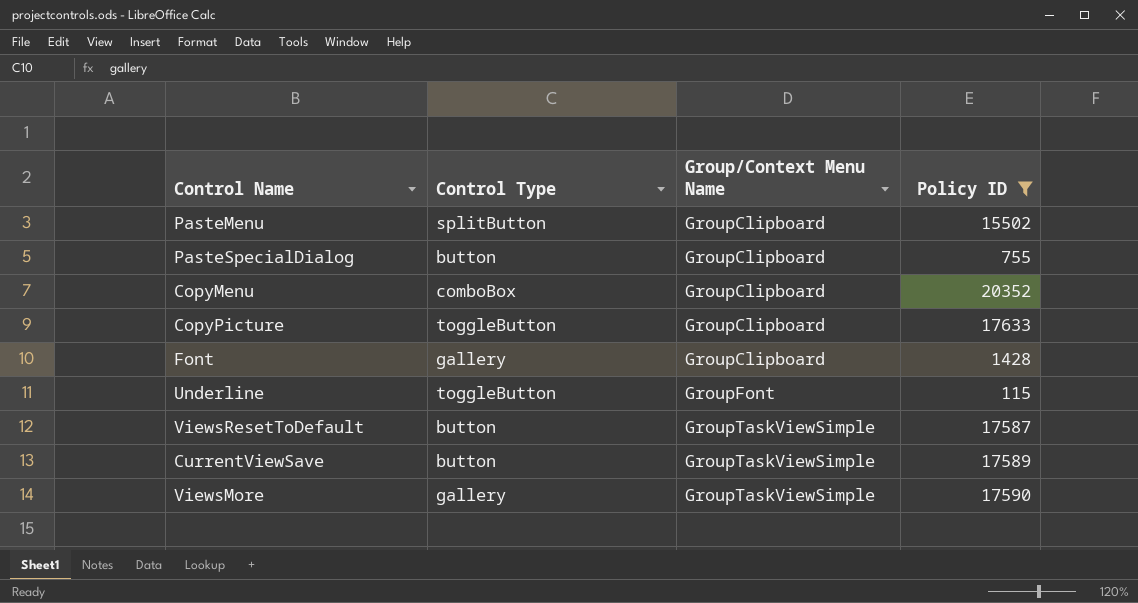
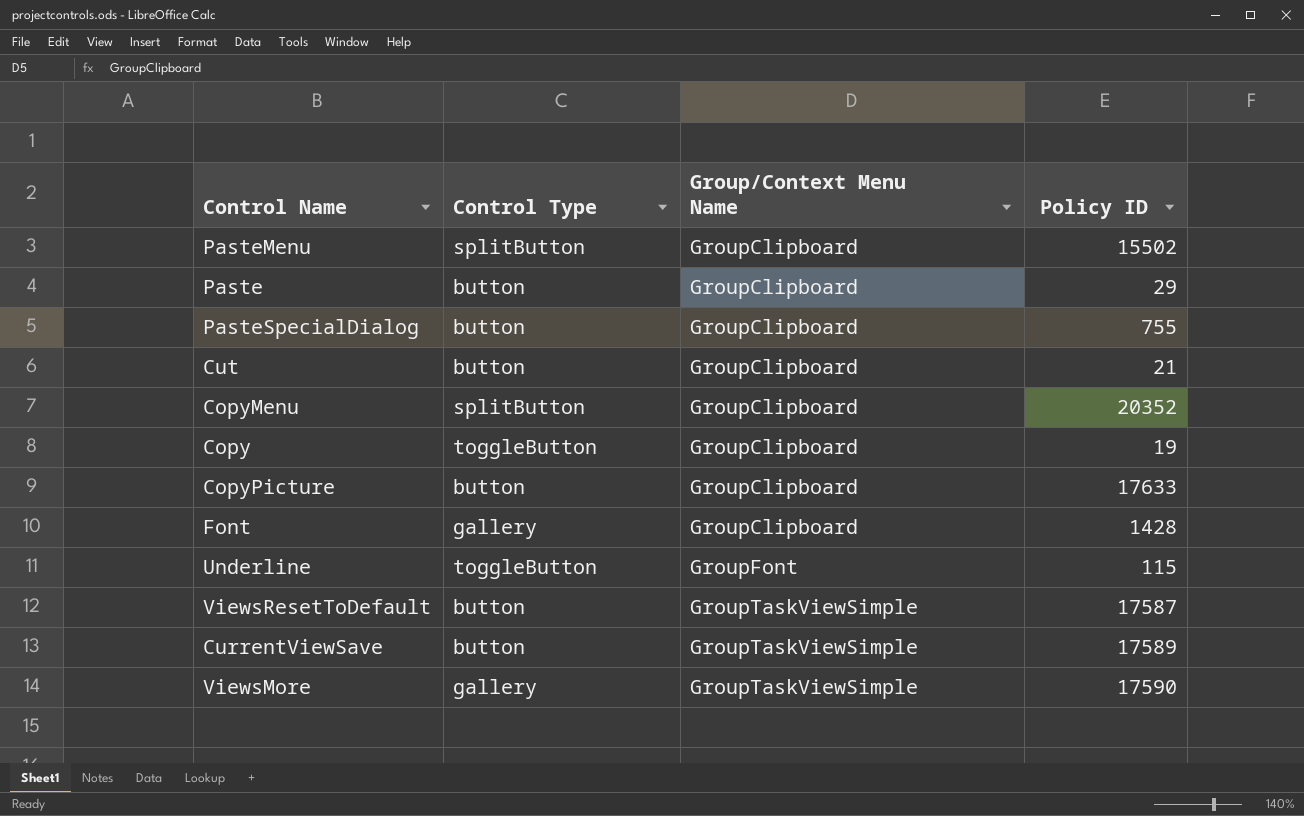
filter: Policy ID >= 115 -> none
CopyMenu | Control Type: comboBox -> splitButton
CopyPicture | Control Type: toggleButton -> button

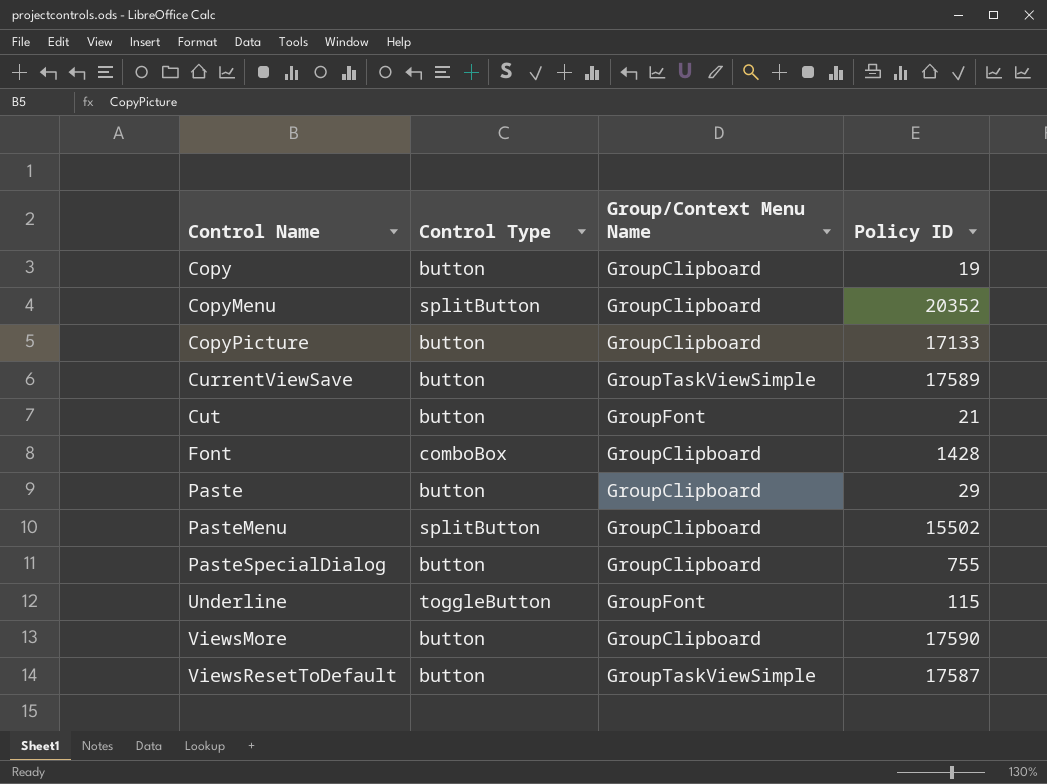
row order: Group/Context Menu Name ascending -> Control Name ascending
Copy | Control Type: toggleButton -> button
CopyPicture | Policy ID: 17633 -> 17133
Cut | Group/Context Menu Name: GroupClipboard -> GroupFont
Font | Control Type: gallery -> comboBox
ViewsMore | Control Type: gallery -> button
ViewsMore | Group/Context Menu Name: GroupTaskViewSimple -> GroupClipboard

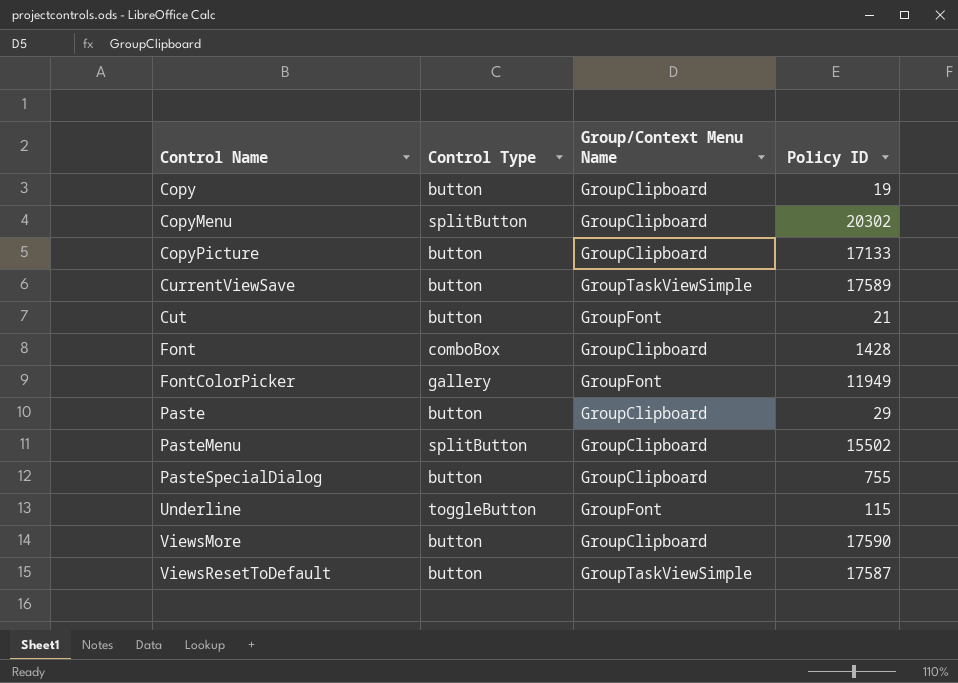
CopyMenu | Policy ID: 20352 -> 20302
row FontColorPicker: none -> gallery | GroupFont | 11949

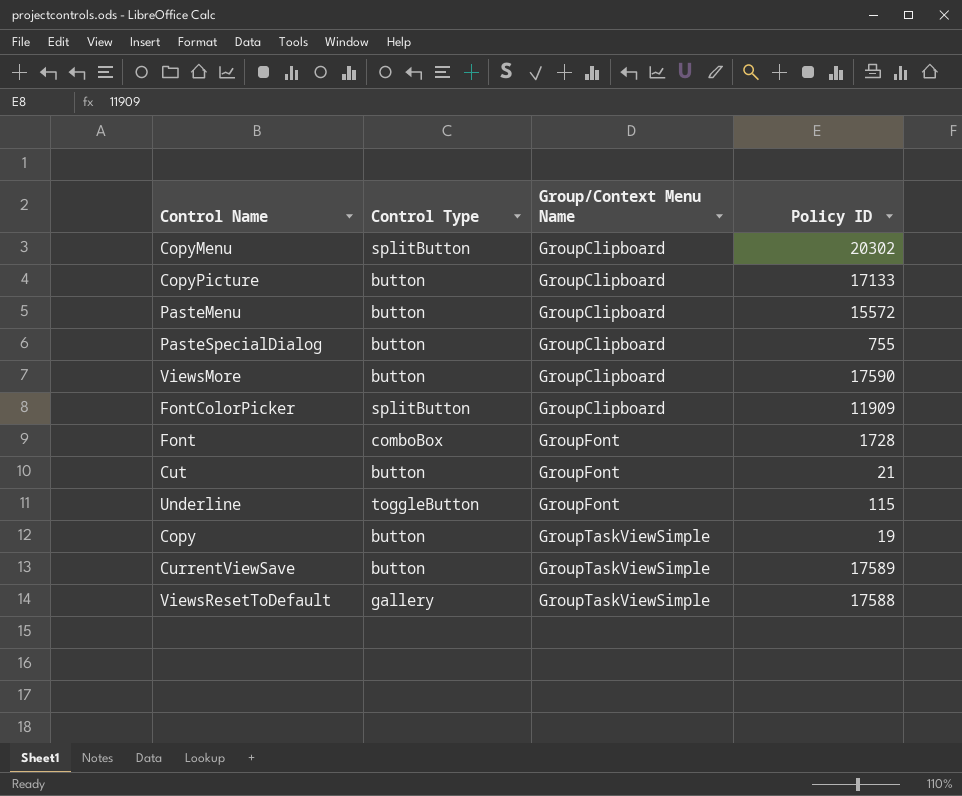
row order: Control Name ascending -> Group/Context Menu Name ascending
row Paste: button | GroupClipboard | 29 -> none
PasteMenu | Control Type: splitButton -> button
PasteMenu | Policy ID: 15502 -> 15572
FontColorPicker | Control Type: gallery -> splitButton
FontColorPicker | Group/Context Menu Name: GroupFont -> GroupClipboard
FontColorPicker | Policy ID: 11949 -> 11909
Font | Group/Context Menu Name: GroupClipboard -> GroupFont
Font | Policy ID: 1428 -> 1728
Copy | Group/Context Menu Name: GroupClipboard -> GroupTaskViewSimple
ViewsResetToDefault | Control Type: button -> gallery
ViewsResetToDefault | Policy ID: 17587 -> 17588

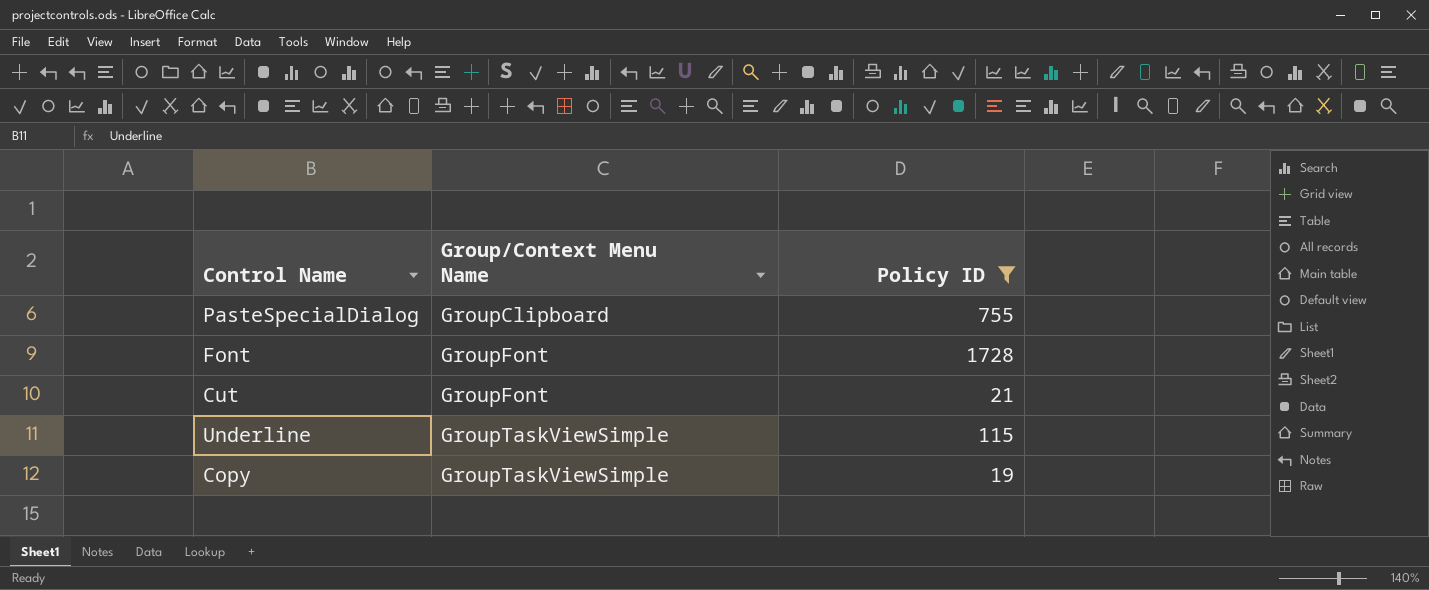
filter: none -> Policy ID <= 1728
column Control Type | position: 2 -> none
Underline | Group/Context Menu Name: GroupFont -> GroupTaskViewSimple

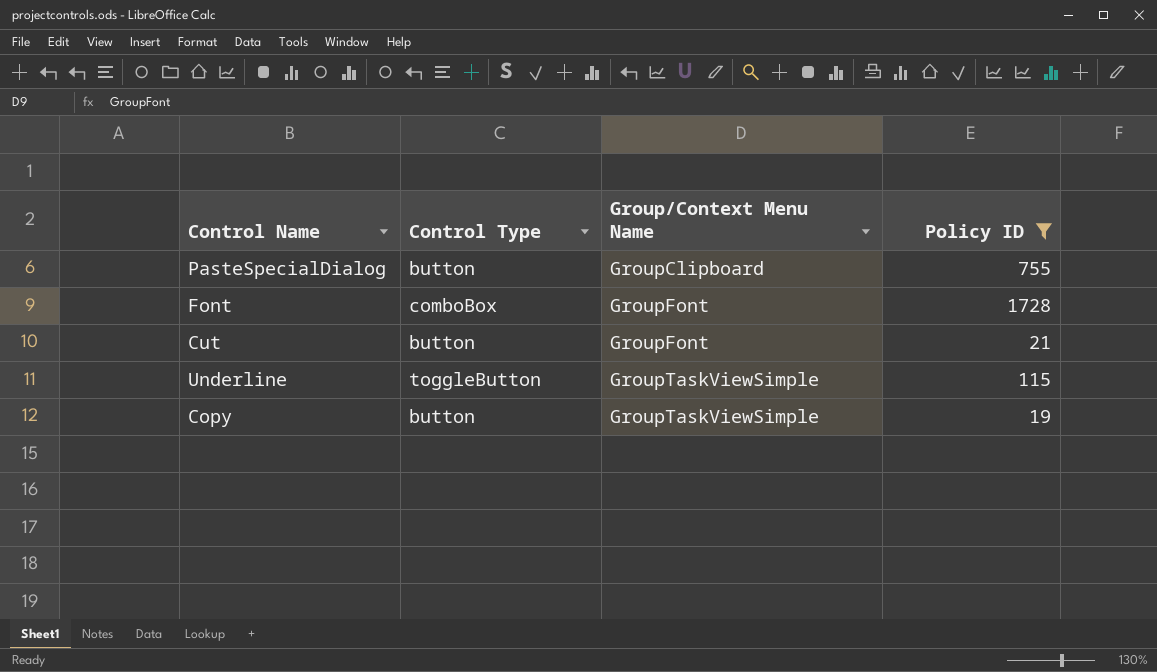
column Control Type | position: none -> 2

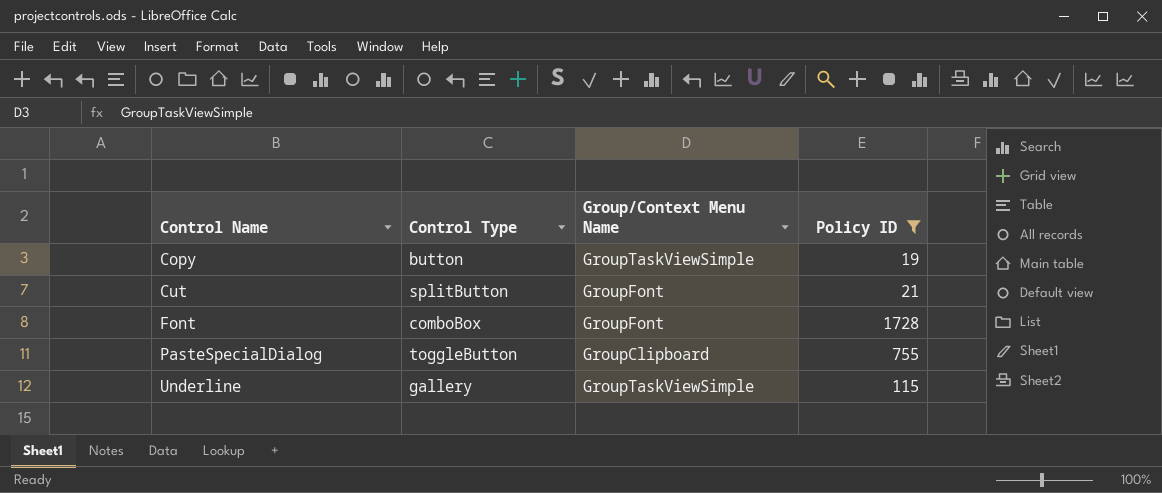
row order: Group/Context Menu Name ascending -> Control Name ascending
Cut | Control Type: button -> splitButton
PasteSpecialDialog | Control Type: button -> toggleButton
Underline | Control Type: toggleButton -> gallery

